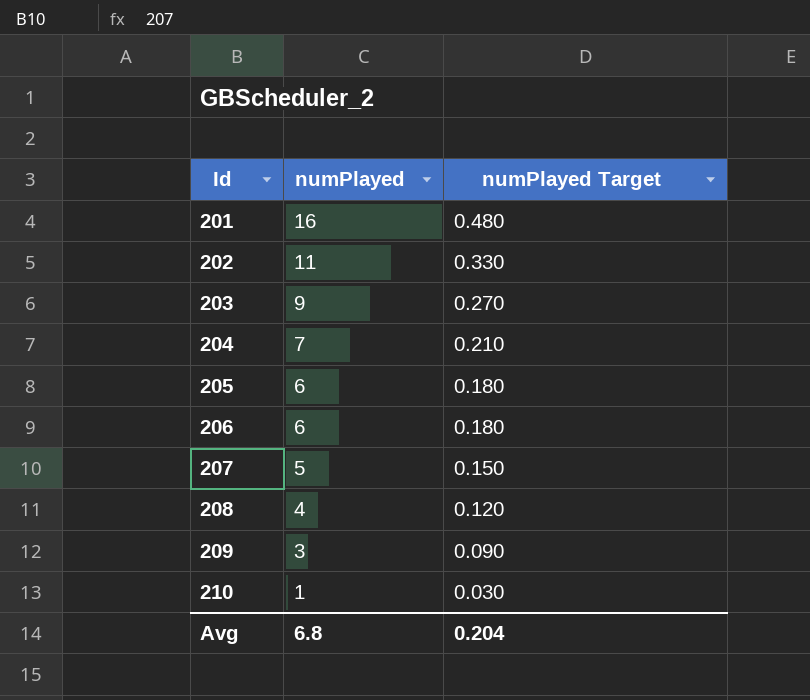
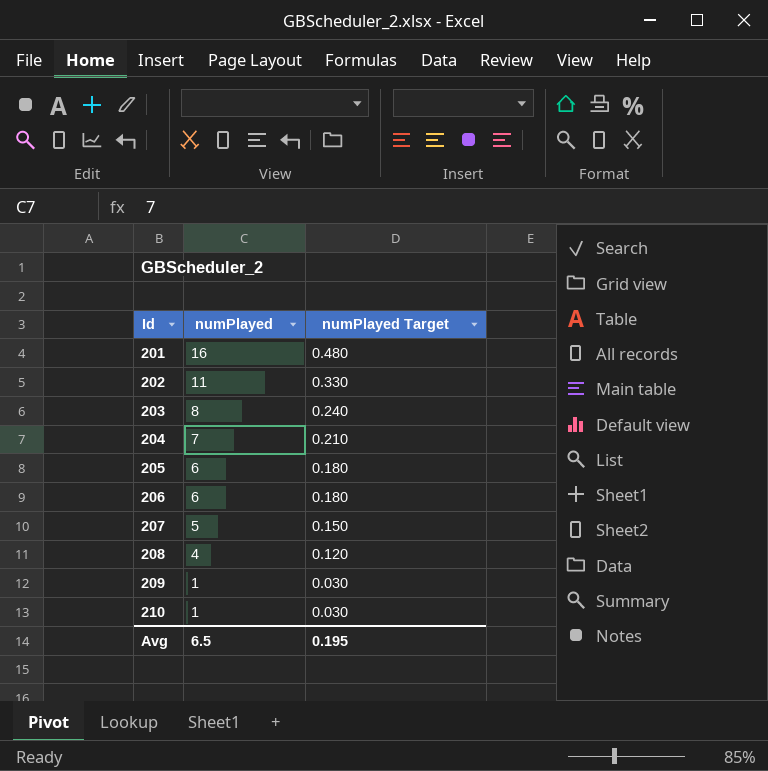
203 | numPlayed: 9 -> 8
203 | numPlayed Target: 0.270 -> 0.240
209 | numPlayed: 3 -> 1
209 | numPlayed Target: 0.090 -> 0.030
Avg | numPlayed: 6.8 -> 6.5
Avg | numPlayed Target: 0.204 -> 0.195

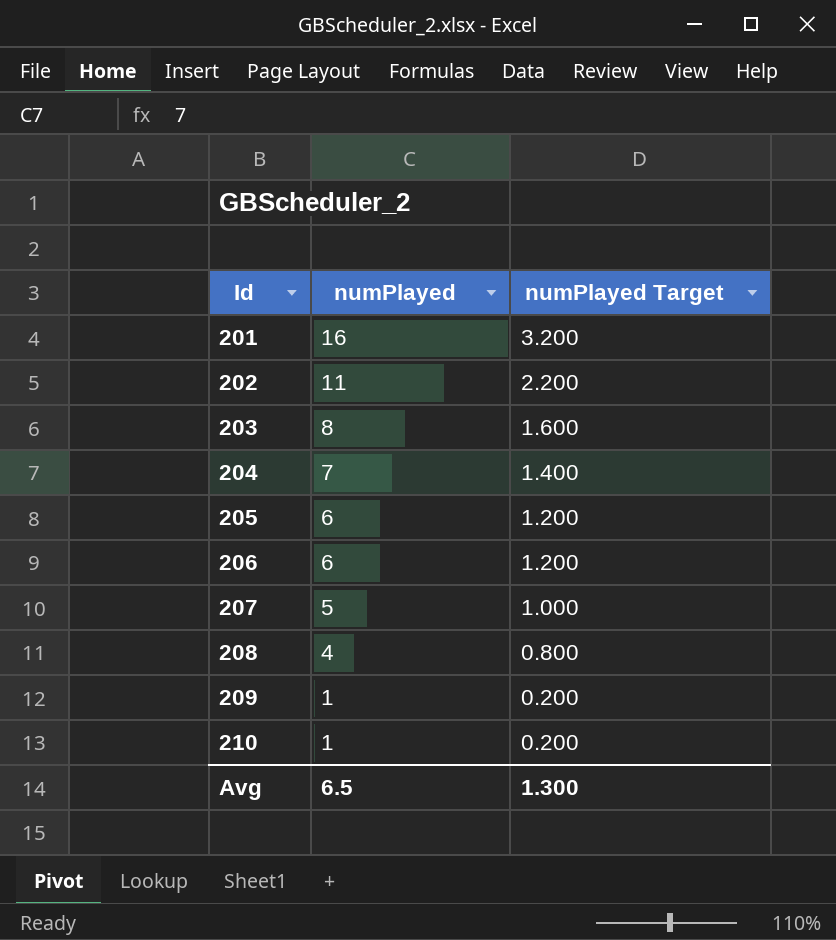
column numPlayed Target | formula: [numPlayed] * 0.03 -> [numPlayed] * 0.2
Avg | numPlayed Target: 0.195 -> 1.300

